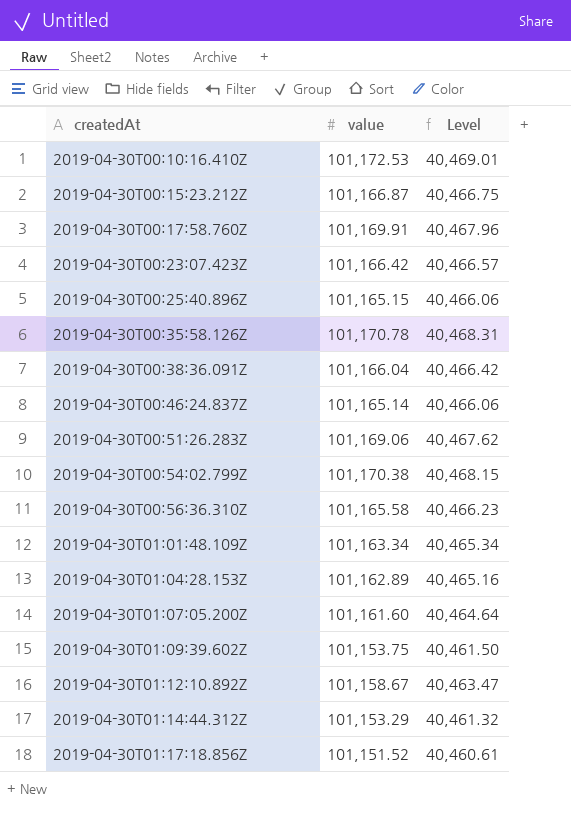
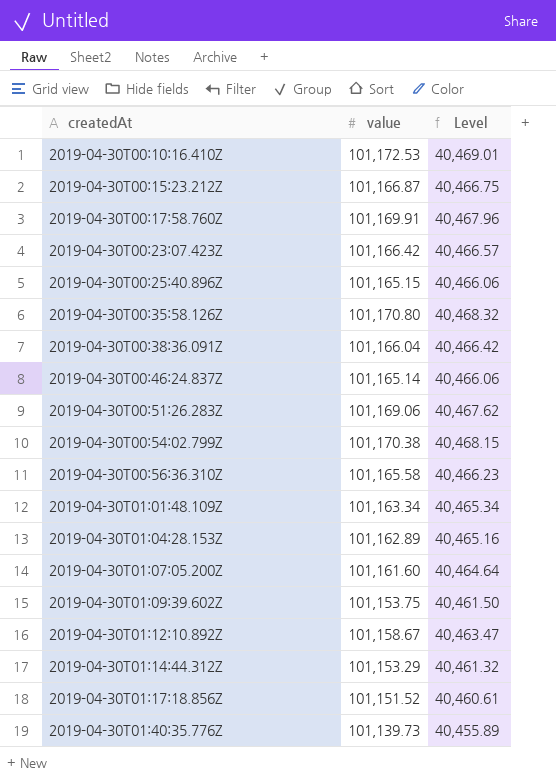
2019-04-30T00:35:58.126Z | value: 101,170.78 -> 101,170.80
2019-04-30T00:35:58.126Z | Level: 40,468.31 -> 40,468.32
row 2019-04-30T01:40:35.776Z: none -> 101,139.73 | 40,455.89

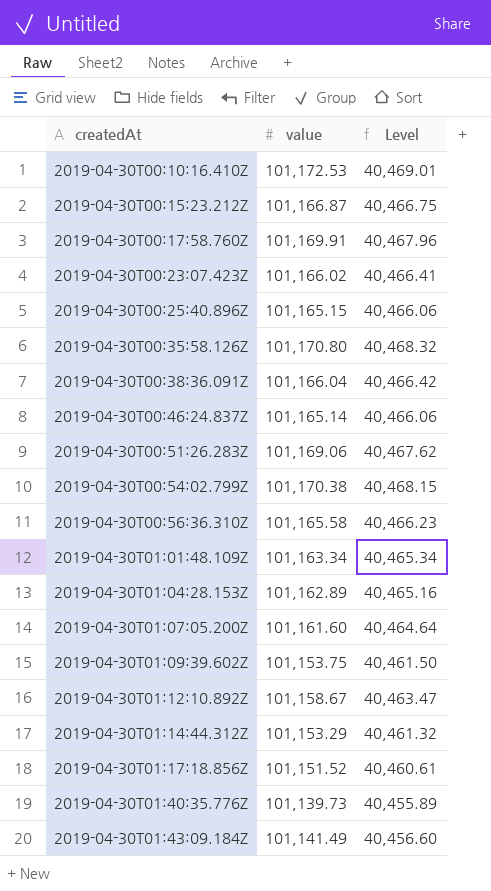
2019-04-30T00:23:07.423Z | value: 101,166.42 -> 101,166.02
2019-04-30T00:23:07.423Z | Level: 40,466.57 -> 40,466.41
row 2019-04-30T01:43:09.184Z: none -> 101,141.49 | 40,456.60

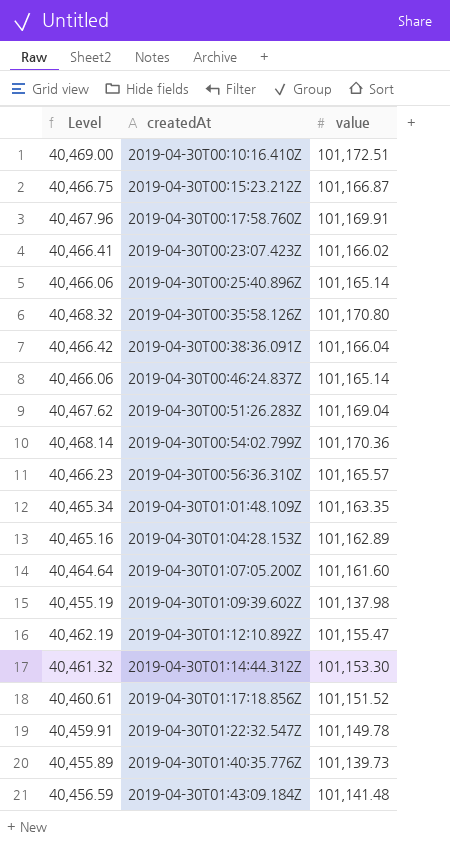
column Level | position: 3 -> 1
2019-04-30T00:10:16.410Z | Level: 40,469.01 -> 40,469.00
2019-04-30T00:10:16.410Z | value: 101,172.53 -> 101,172.51
2019-04-30T00:25:40.896Z | value: 101,165.15 -> 101,165.14
2019-04-30T00:51:26.283Z | value: 101,169.06 -> 101,169.04
2019-04-30T00:54:02.799Z | Level: 40,468.15 -> 40,468.14
2019-04-30T00:54:02.799Z | value: 101,170.38 -> 101,170.36
2019-04-30T00:56:36.310Z | value: 101,165.58 -> 101,165.57
2019-04-30T01:01:48.109Z | value: 101,163.34 -> 101,163.35
2019-04-30T01:09:39.602Z | Level: 40,461.50 -> 40,455.19
2019-04-30T01:09:39.602Z | value: 101,153.75 -> 101,137.98
2019-04-30T01:12:10.892Z | Level: 40,463.47 -> 40,462.19
2019-04-30T01:12:10.892Z | value: 101,158.67 -> 101,155.47
2019-04-30T01:14:44.312Z | value: 101,153.29 -> 101,153.30
row 2019-04-30T01:22:32.547Z: none -> 40,459.91 | 101,149.78
2019-04-30T01:43:09.184Z | Level: 40,456.60 -> 40,456.59
2019-04-30T01:43:09.184Z | value: 101,141.49 -> 101,141.48

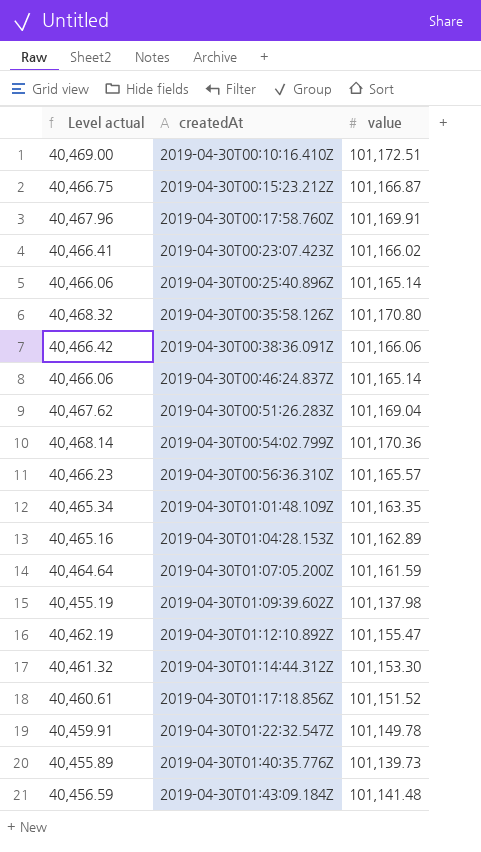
column name: Level -> Level actual
2019-04-30T00:38:36.091Z | value: 101,166.04 -> 101,166.06
2019-04-30T01:07:05.200Z | value: 101,161.60 -> 101,161.59

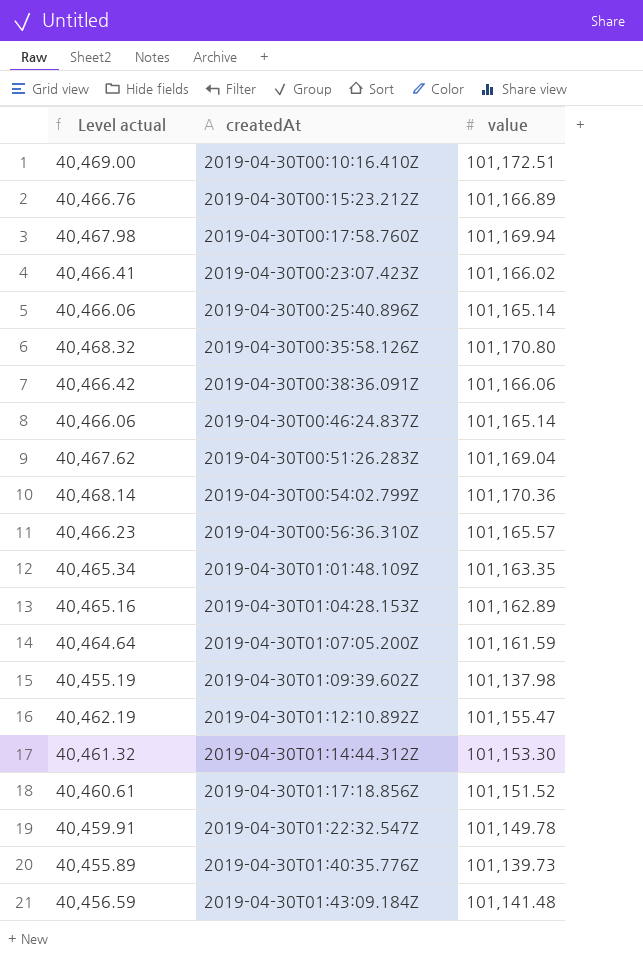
2019-04-30T00:15:23.212Z | Level actual: 40,466.75 -> 40,466.76
2019-04-30T00:15:23.212Z | value: 101,166.87 -> 101,166.89
2019-04-30T00:17:58.760Z | Level actual: 40,467.96 -> 40,467.98
2019-04-30T00:17:58.760Z | value: 101,169.91 -> 101,169.94

